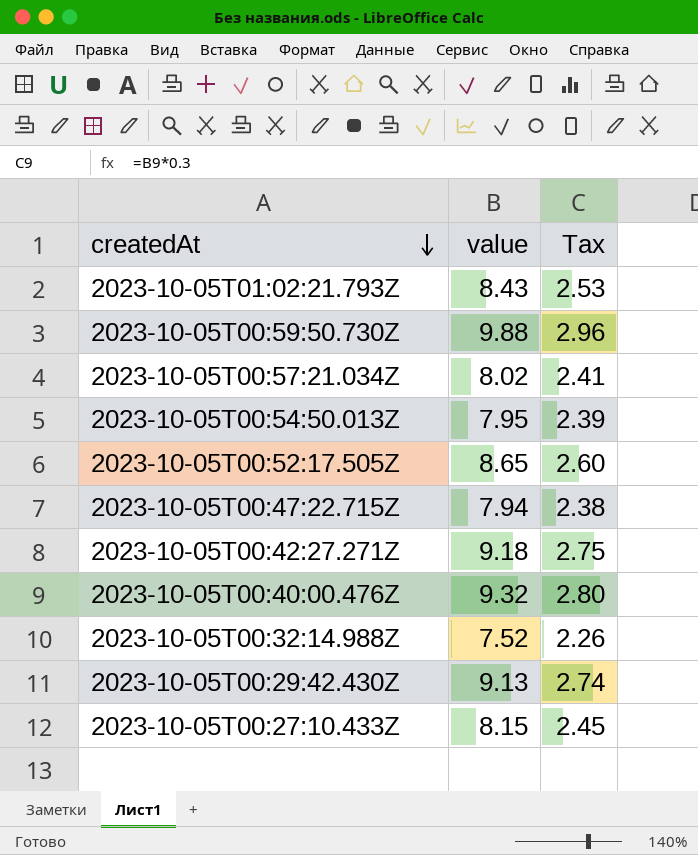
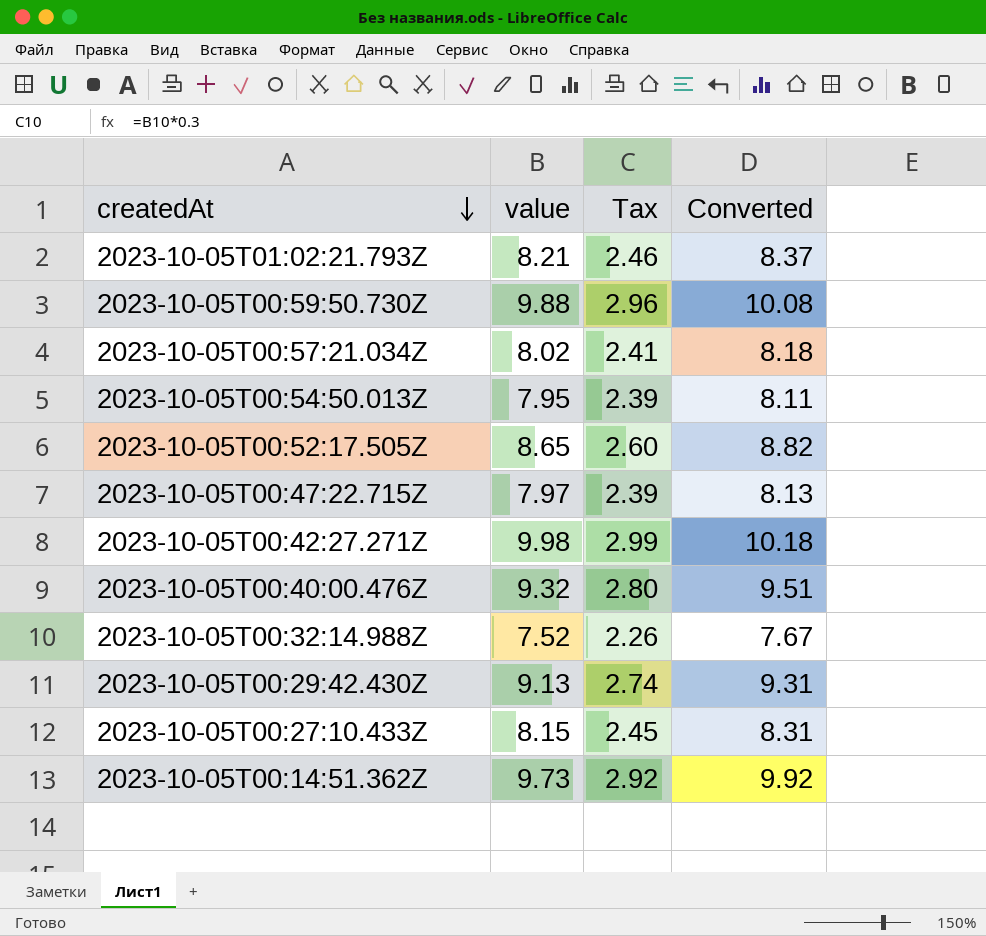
column Converted | formula: none -> [value] * 1.02
2023-10-05T01:02:21.793Z | value: 8.43 -> 8.21
2023-10-05T01:02:21.793Z | Tax: 2.53 -> 2.46
2023-10-05T00:47:22.715Z | value: 7.94 -> 7.97
2023-10-05T00:47:22.715Z | Tax: 2.38 -> 2.39
2023-10-05T00:42:27.271Z | value: 9.18 -> 9.98
2023-10-05T00:42:27.271Z | Tax: 2.75 -> 2.99
row 2023-10-05T00:14:51.362Z: none -> 9.73 | 2.92 | 9.92

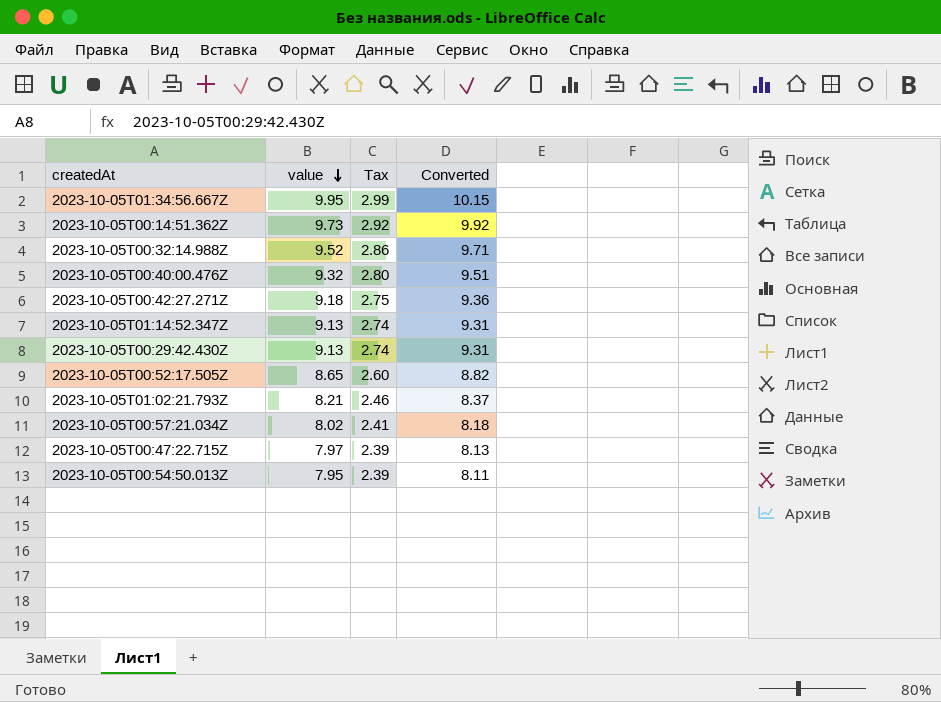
row order: createdAt descending -> value descending
row 2023-10-05T00:59:50.730Z: 9.88 | 2.96 | 10.08 -> none
row 2023-10-05T00:27:10.433Z: 8.15 | 2.45 | 8.31 -> none
row 2023-10-05T01:34:56.667Z: none -> 9.95 | 2.99 | 10.15
2023-10-05T00:32:14.988Z | value: 7.52 -> 9.52
2023-10-05T00:32:14.988Z | Tax: 2.26 -> 2.86
2023-10-05T00:32:14.988Z | Converted: 7.67 -> 9.71
2023-10-05T00:42:27.271Z | value: 9.98 -> 9.18
2023-10-05T00:42:27.271Z | Tax: 2.99 -> 2.75
2023-10-05T00:42:27.271Z | Converted: 10.18 -> 9.36
row 2023-10-05T01:14:52.347Z: none -> 9.13 | 2.74 | 9.31

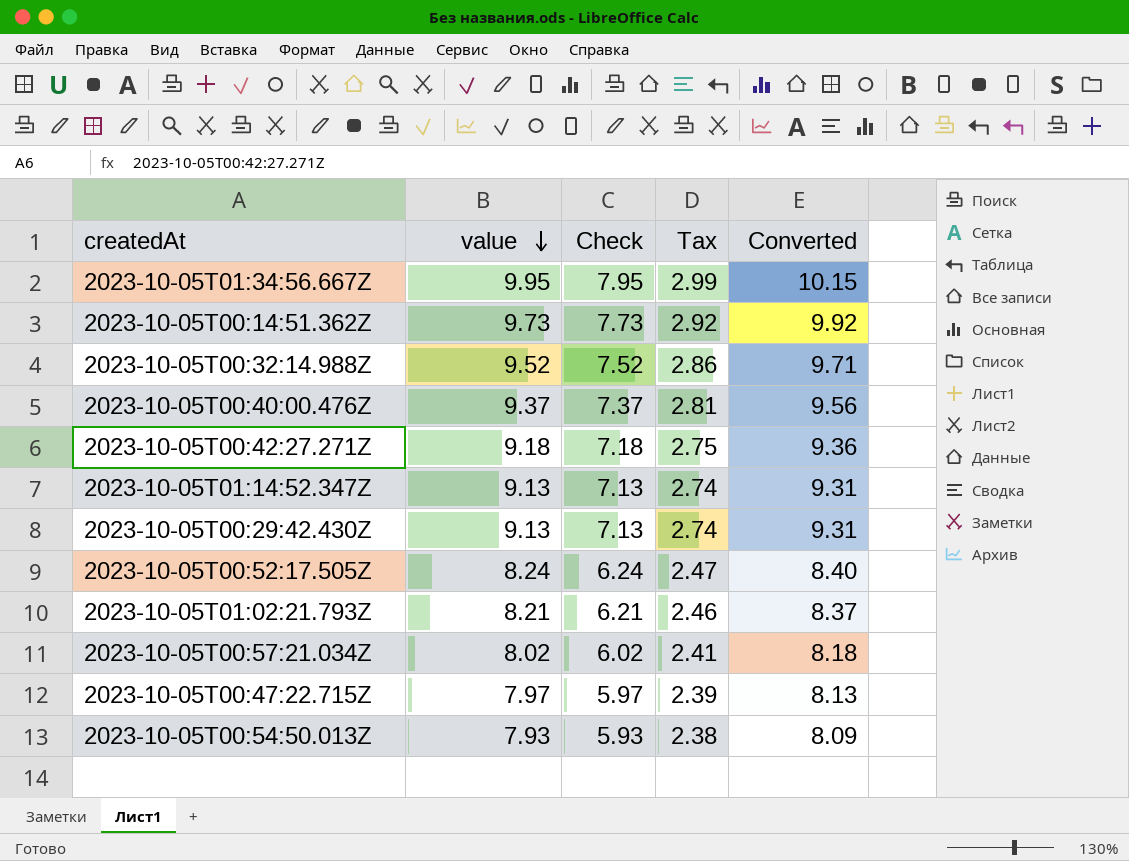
column Check | formula: none -> [value] - 2
2023-10-05T00:40:00.476Z | value: 9.32 -> 9.37
2023-10-05T00:40:00.476Z | Tax: 2.80 -> 2.81
2023-10-05T00:40:00.476Z | Converted: 9.51 -> 9.56
2023-10-05T00:52:17.505Z | value: 8.65 -> 8.24
2023-10-05T00:52:17.505Z | Tax: 2.60 -> 2.47
2023-10-05T00:52:17.505Z | Converted: 8.82 -> 8.40
2023-10-05T00:54:50.013Z | value: 7.95 -> 7.93
2023-10-05T00:54:50.013Z | Tax: 2.39 -> 2.38
2023-10-05T00:54:50.013Z | Converted: 8.11 -> 8.09

